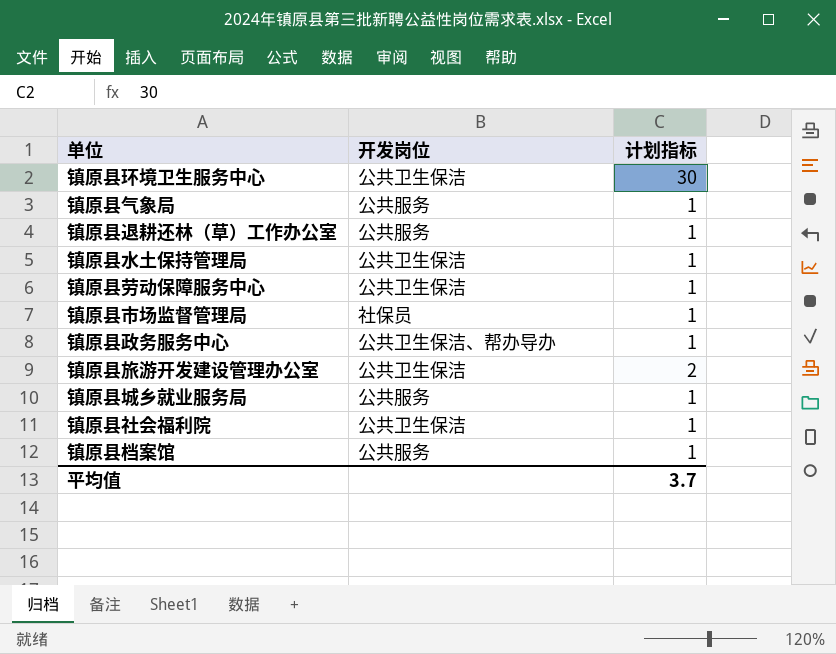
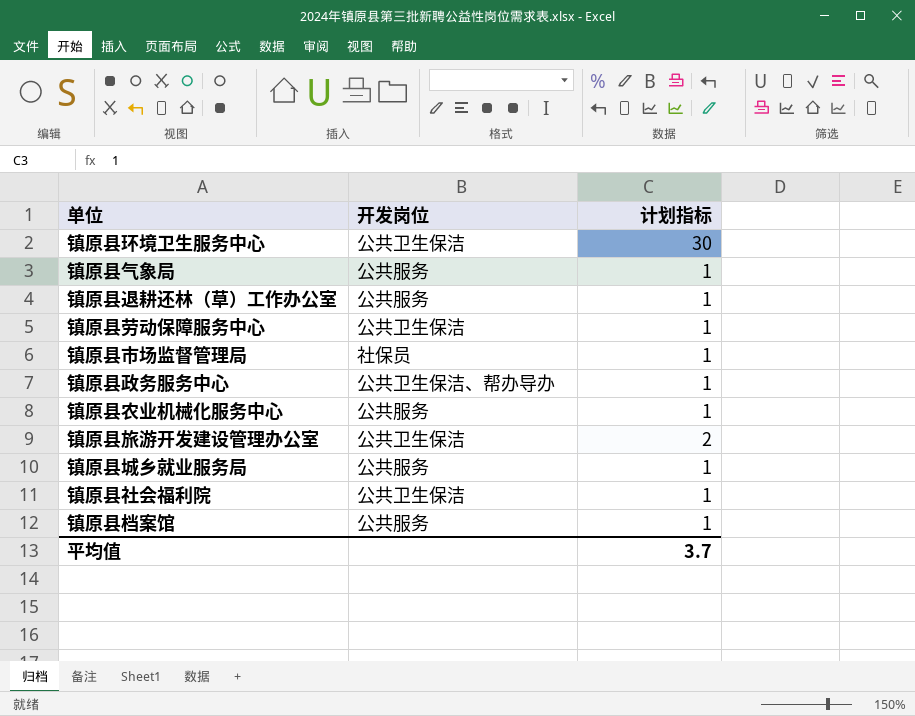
row 镇原县水土保持管理局: 公共卫生保洁 | 1 -> none
row 镇原县农业机械化服务中心: none -> 公共服务 | 1

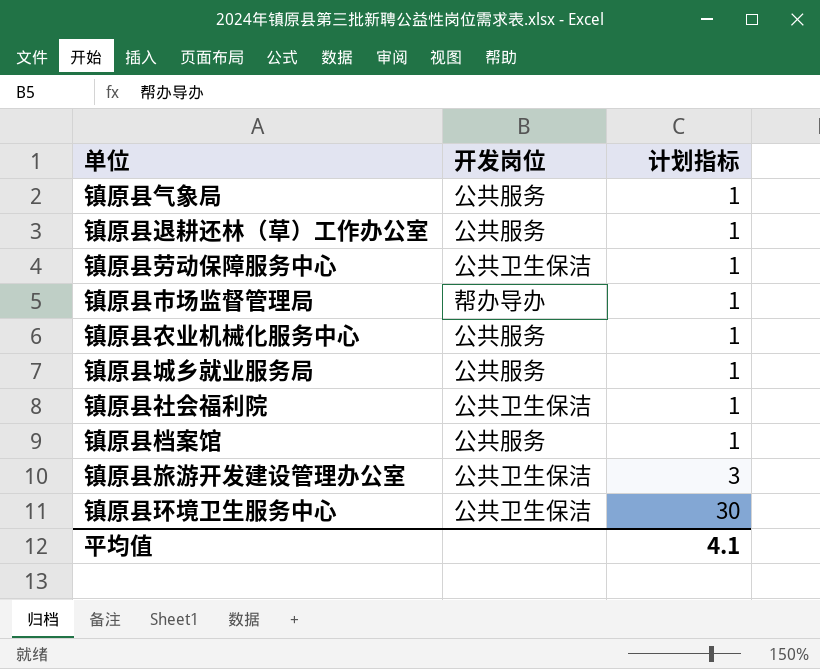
row order: none -> 计划指标 ascending
row 镇原县政务服务中心: 公共卫生保洁、帮办导办 | 1 -> none
镇原县市场监督管理局 | 开发岗位: 社保员 -> 帮办导办
镇原县旅游开发建设管理办公室 | 计划指标: 2 -> 3
平均值 | 计划指标: 3.7 -> 4.1

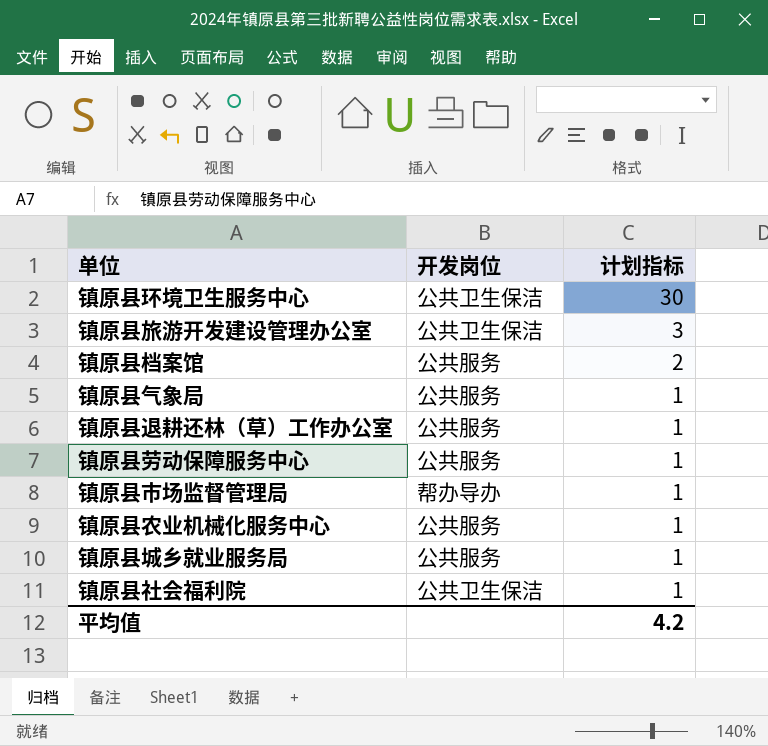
row order: 计划指标 ascending -> 计划指标 descending
镇原县档案馆 | 计划指标: 1 -> 2
镇原县劳动保障服务中心 | 开发岗位: 公共卫生保洁 -> 公共服务
平均值 | 计划指标: 4.1 -> 4.2

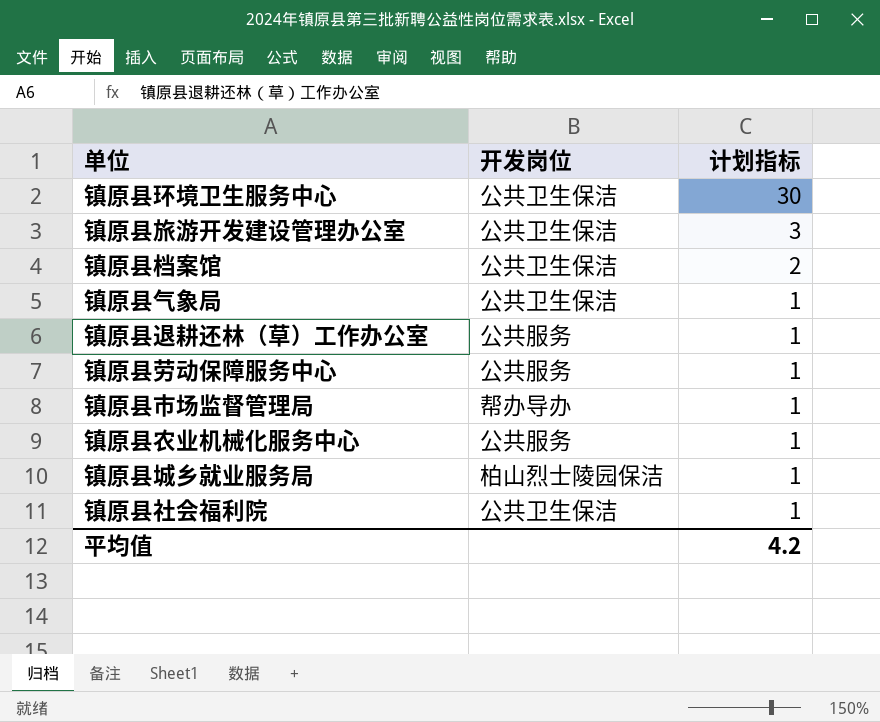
镇原县档案馆 | 开发岗位: 公共服务 -> 公共卫生保洁
镇原县气象局 | 开发岗位: 公共服务 -> 公共卫生保洁
镇原县城乡就业服务局 | 开发岗位: 公共服务 -> 柏山烈士陵园保洁

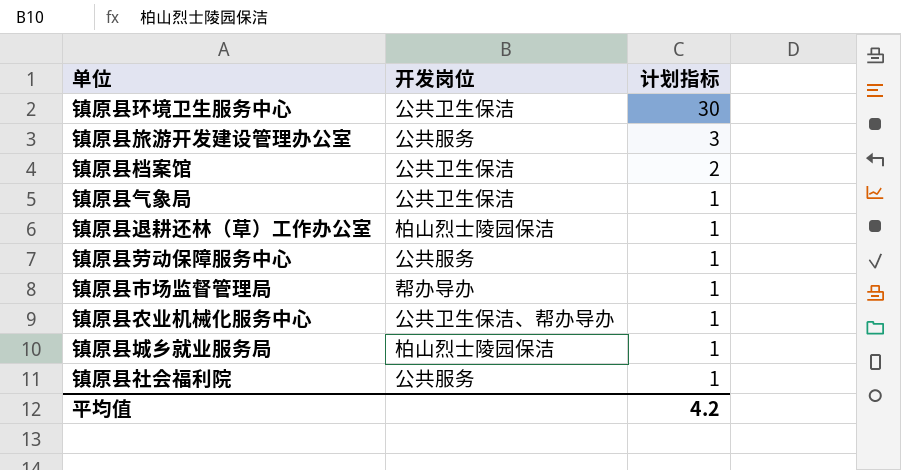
镇原县旅游开发建设管理办公室 | 开发岗位: 公共卫生保洁 -> 公共服务
镇原县退耕还林（草）工作办公室 | 开发岗位: 公共服务 -> 柏山烈士陵园保洁
镇原县农业机械化服务中心 | 开发岗位: 公共服务 -> 公共卫生保洁、帮办导办
镇原县社会福利院 | 开发岗位: 公共卫生保洁 -> 公共服务

